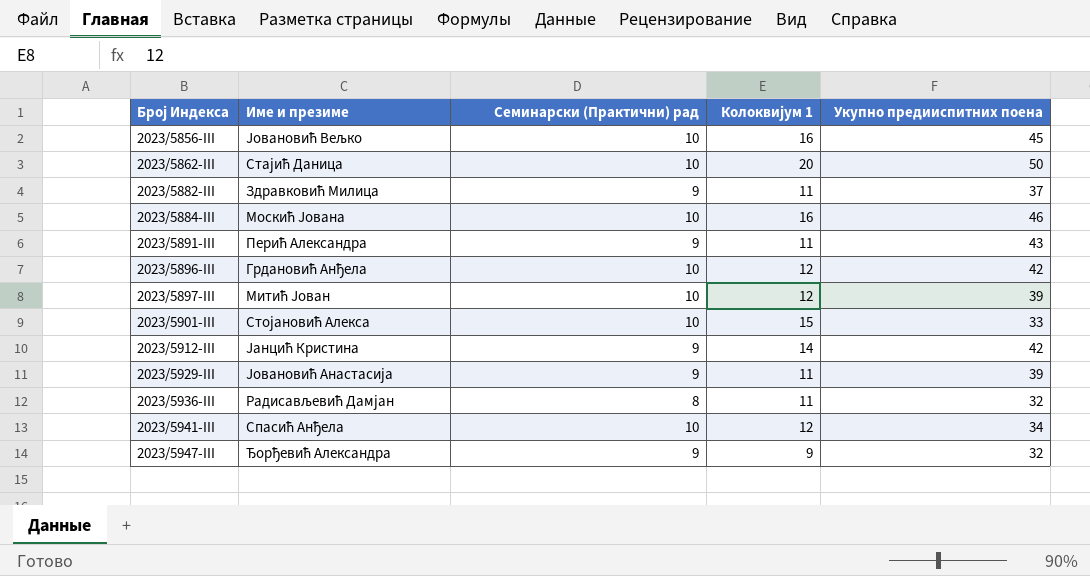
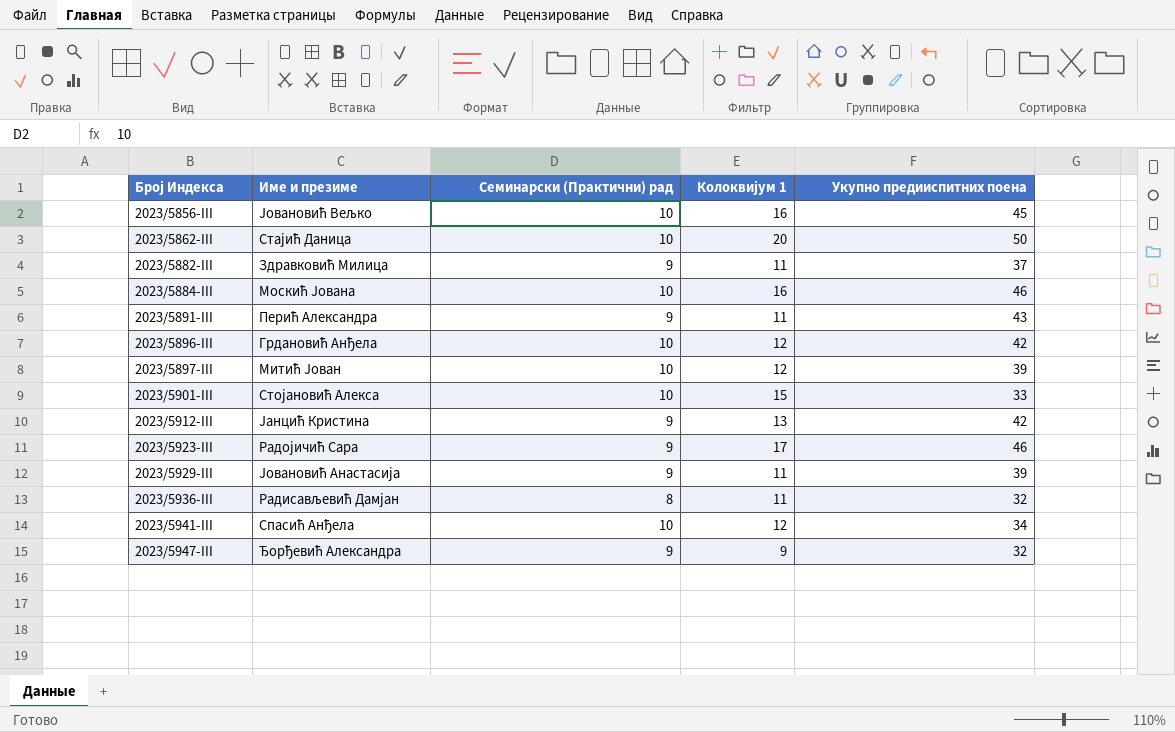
2023/5912-III | Колоквијум 1: 14 -> 13
row 2023/5923-III: none -> Радојичић Сара | 9 | 17 | 46

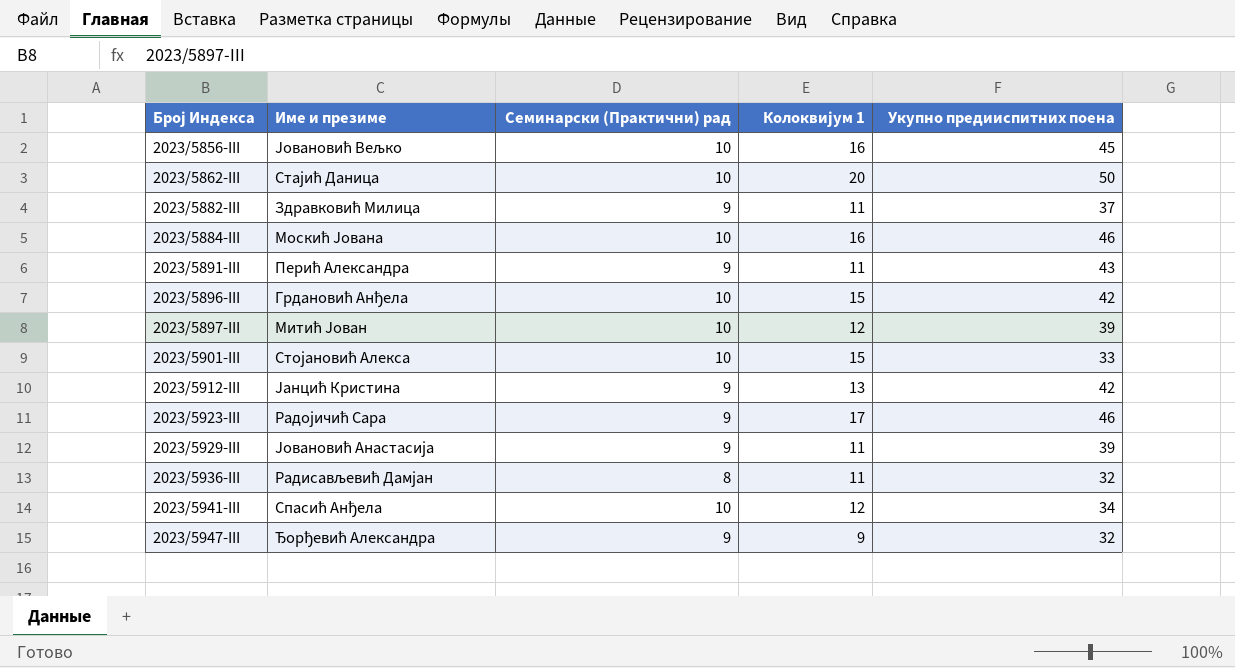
2023/5896-III | Колоквијум 1: 12 -> 15

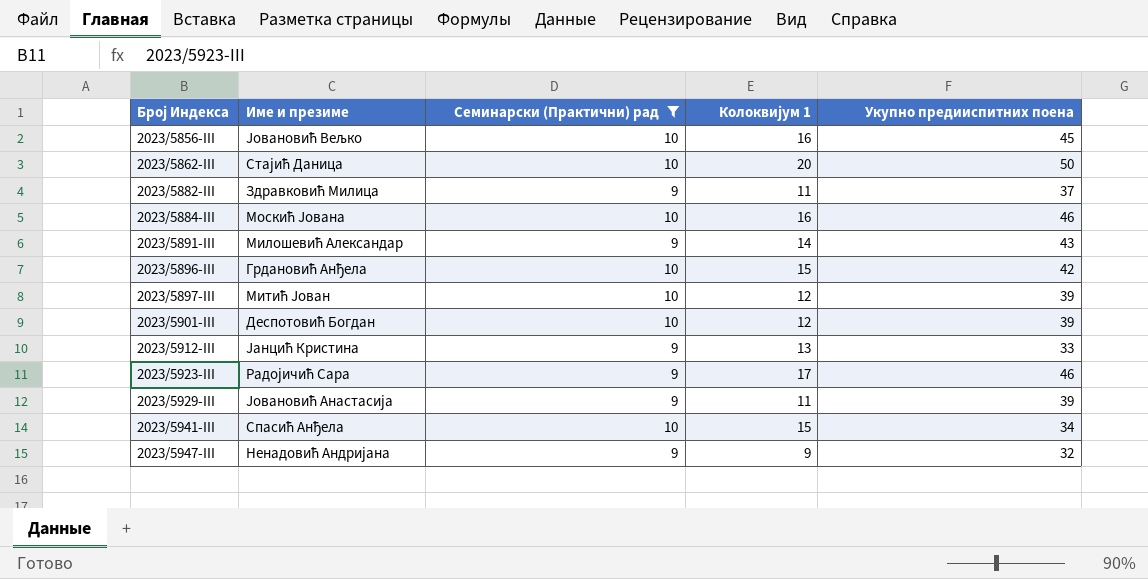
filter: none -> Семинарски (Практични) рад != 8
2023/5891-III | Име и презиме: Перић Александра -> Милошевић Александар
2023/5891-III | Колоквијум 1: 11 -> 14
2023/5901-III | Име и презиме: Стојановић Алекса -> Деспотовић Богдан
2023/5901-III | Колоквијум 1: 15 -> 12
2023/5901-III | Укупно предииспитних поена: 33 -> 39
2023/5912-III | Укупно предииспитних поена: 42 -> 33
2023/5941-III | Колоквијум 1: 12 -> 15
2023/5947-III | Име и презиме: Ђорђевић Александра -> Ненадовић Андријана

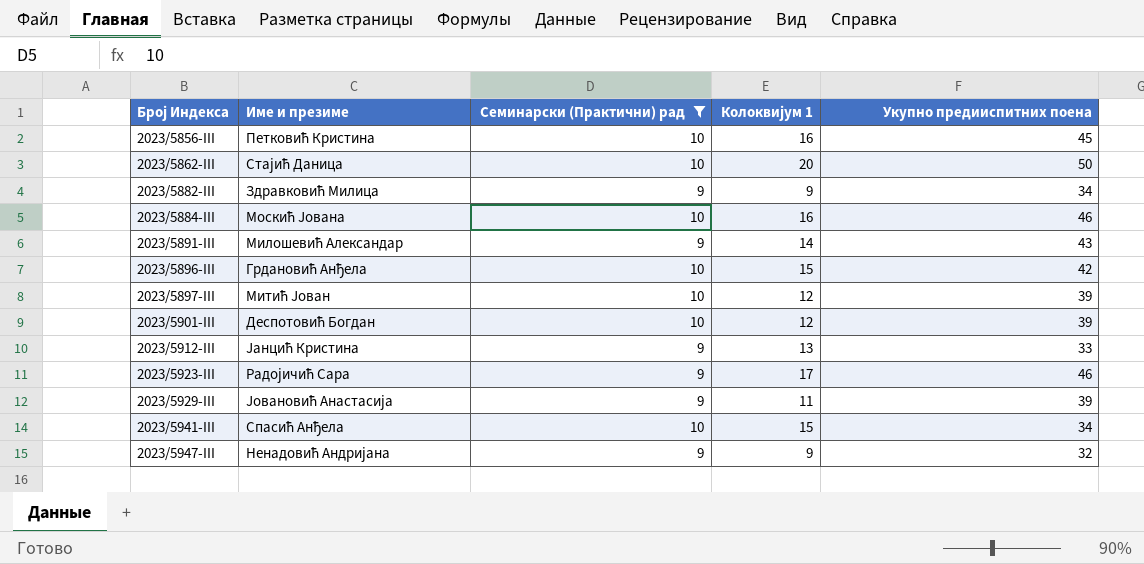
2023/5856-III | Име и презиме: Јовановић Вељко -> Петковић Кристина
2023/5882-III | Колоквијум 1: 11 -> 9
2023/5882-III | Укупно предииспитних поена: 37 -> 34

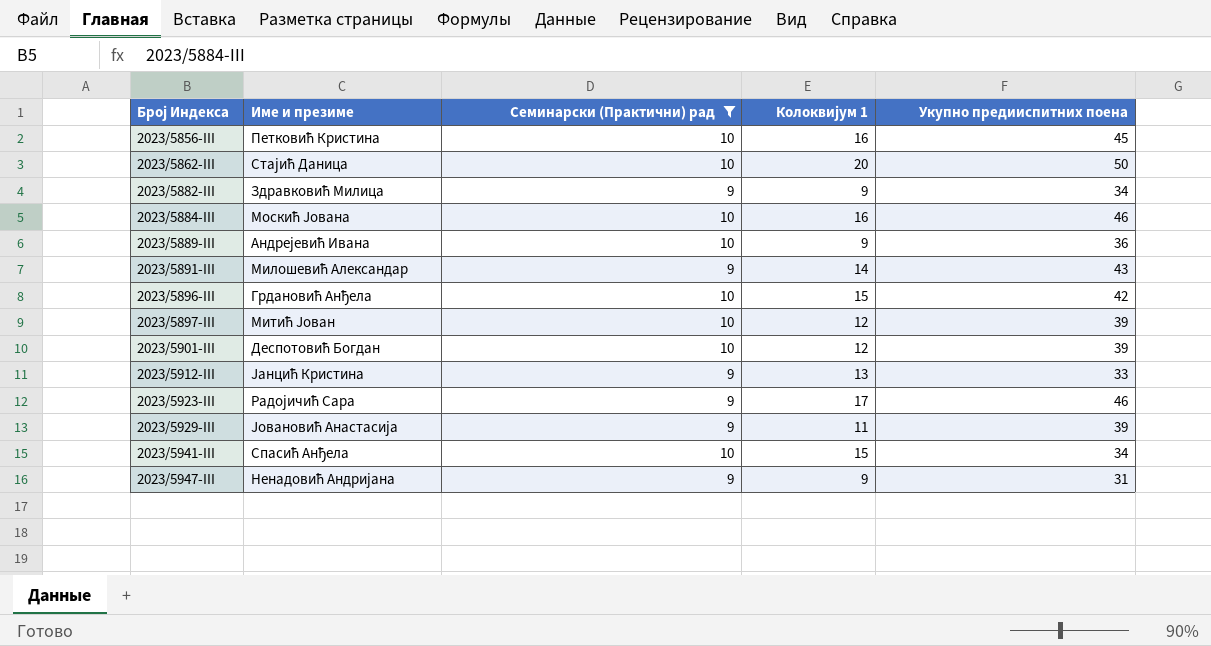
row 2023/5889-III: none -> Андрејевић Ивана | 10 | 9 | 36
2023/5947-III | Укупно предииспитних поена: 32 -> 31

